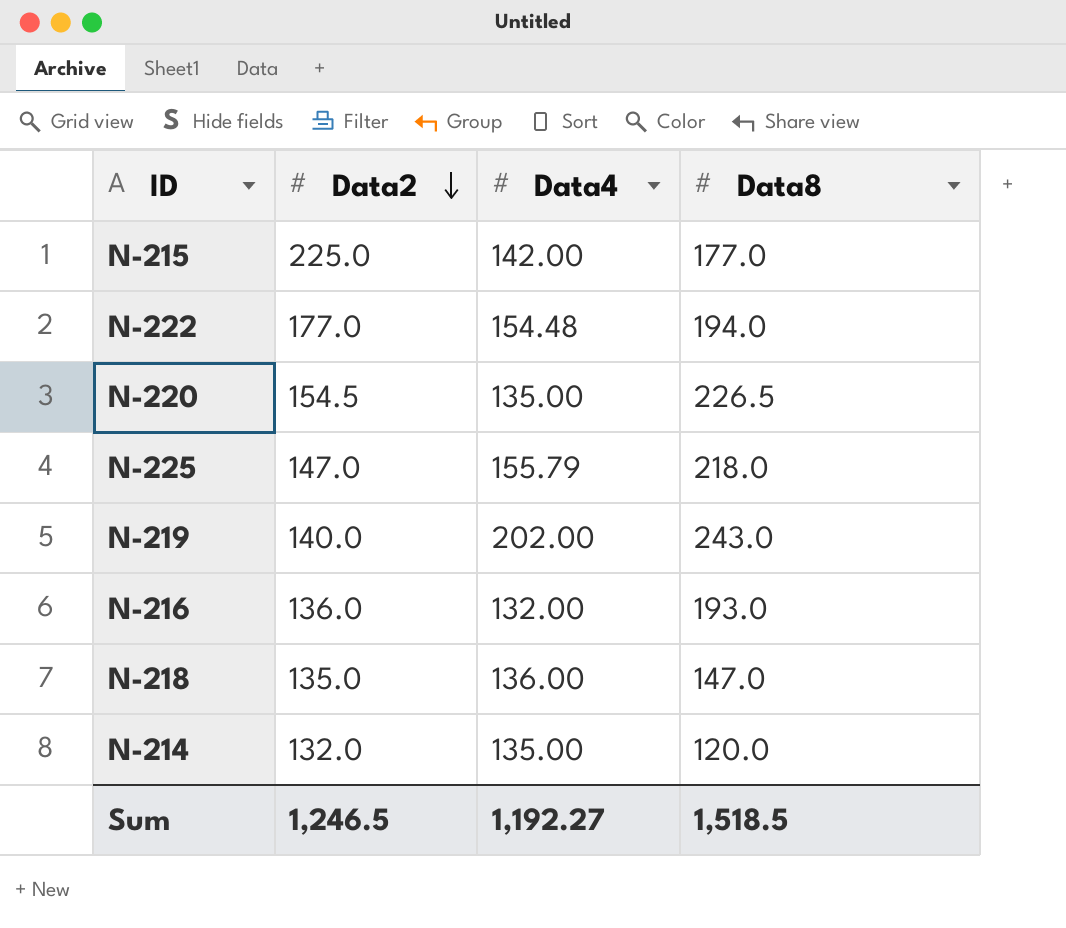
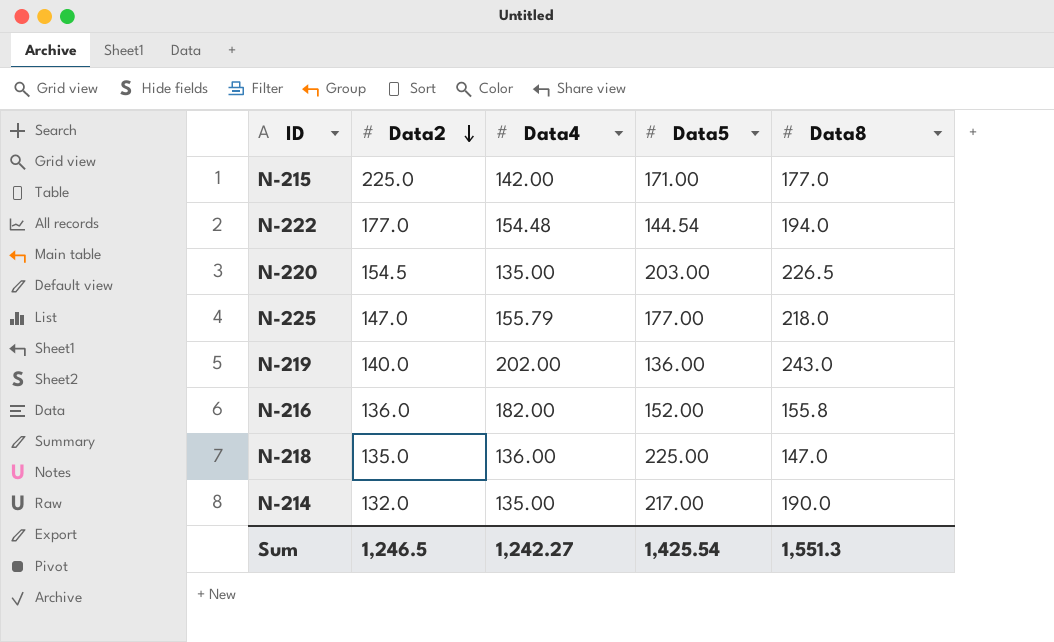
column Data5 | position: none -> 4
N-216 | Data4: 132.00 -> 182.00
N-216 | Data8: 193.0 -> 155.8
N-214 | Data8: 120.0 -> 190.0
Sum | Data4: 1,192.27 -> 1,242.27
Sum | Data8: 1,518.5 -> 1,551.3

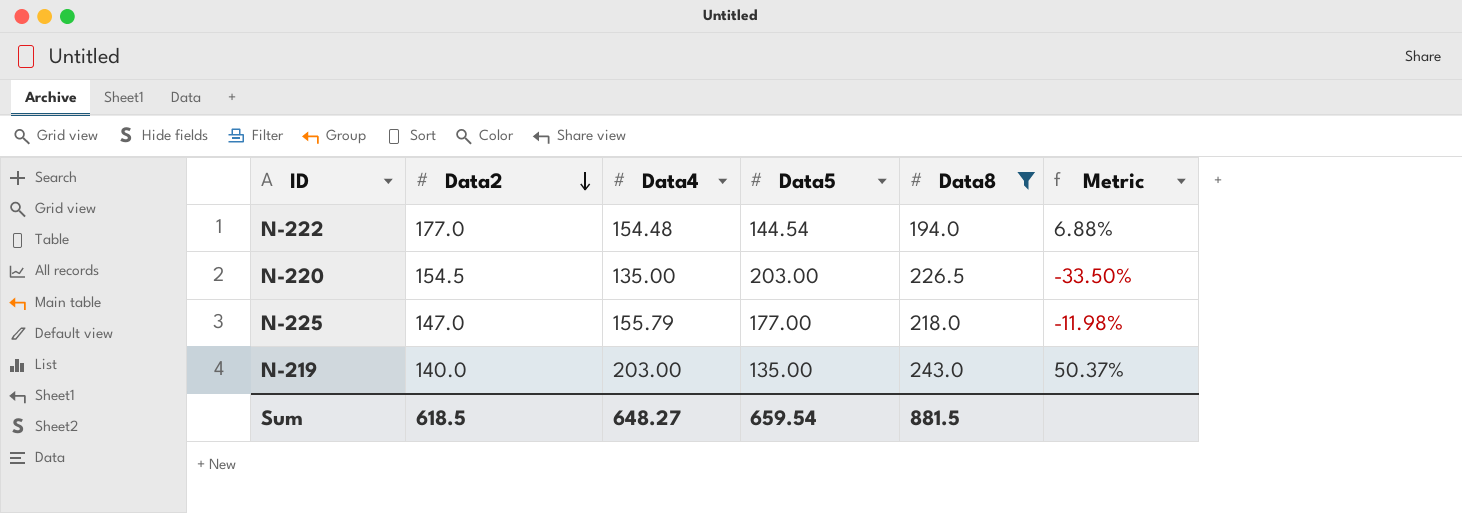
filter: none -> Data8 >= 194.0
column Metric | formula: none -> ([Data4] - [Data5]) / [Data5]
N-219 | Data4: 202.00 -> 203.00
N-219 | Data5: 136.00 -> 135.00
Sum | Data2: 1,246.5 -> 618.5
Sum | Data4: 1,242.27 -> 648.27
Sum | Data5: 1,425.54 -> 659.54
Sum | Data8: 1,551.3 -> 881.5

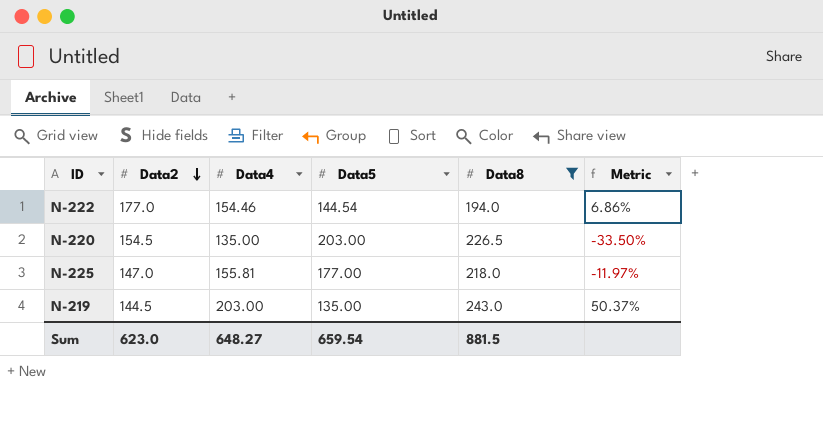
N-222 | Data4: 154.48 -> 154.46
N-222 | Metric: 6.88% -> 6.86%
N-225 | Data4: 155.79 -> 155.81
N-225 | Metric: -11.98% -> -11.97%
N-219 | Data2: 140.0 -> 144.5
Sum | Data2: 618.5 -> 623.0

